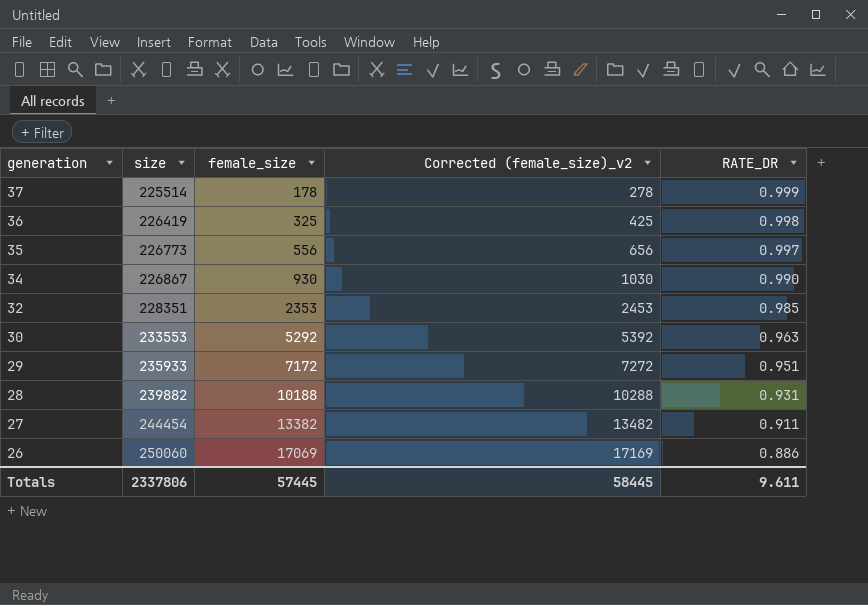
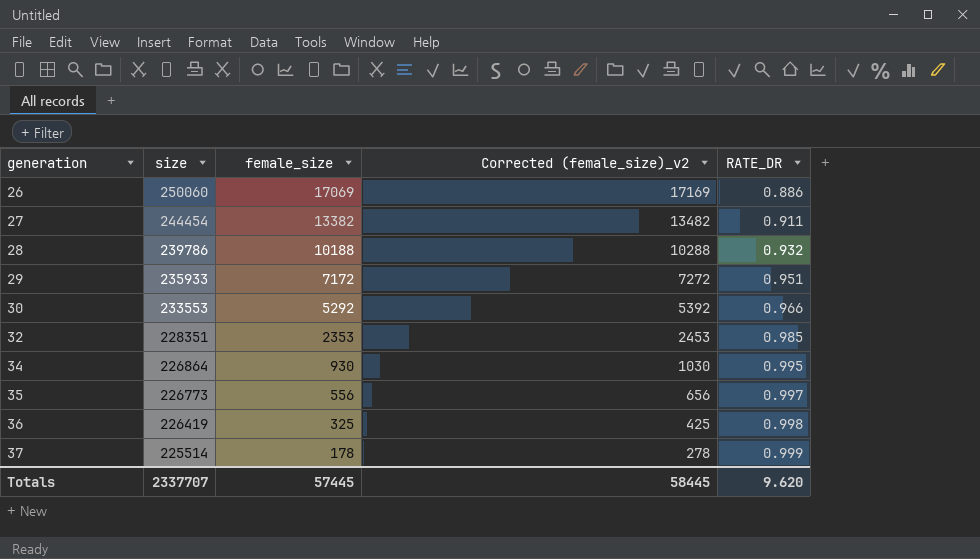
row order: generation descending -> generation ascending
28 | size: 239882 -> 239786
28 | RATE_DR: 0.931 -> 0.932
30 | RATE_DR: 0.963 -> 0.966
34 | size: 226867 -> 226864
34 | RATE_DR: 0.990 -> 0.995
Totals | size: 2337806 -> 2337707
Totals | RATE_DR: 9.611 -> 9.620

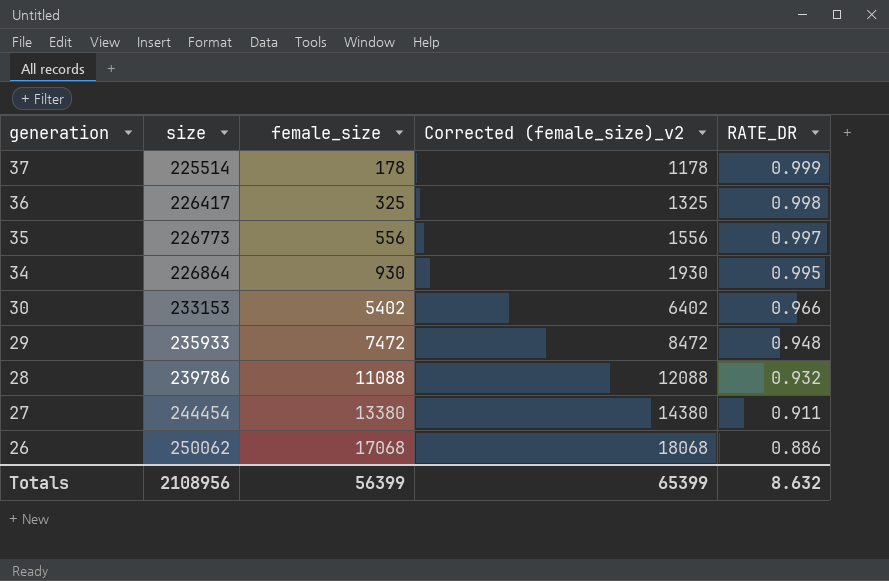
row order: generation ascending -> generation descending
column Corrected (female_size)_v2 | formula: [female_size] + 100 -> [female_size] + 1000
row 32: 228351 | 2353 | 2453 | 0.985 -> none
36 | size: 226419 -> 226417
30 | size: 233553 -> 233153
30 | female_size: 5292 -> 5402
29 | female_size: 7172 -> 7472
29 | RATE_DR: 0.951 -> 0.948
28 | female_size: 10188 -> 11088
27 | female_size: 13382 -> 13380
26 | size: 250060 -> 250062
26 | female_size: 17069 -> 17068
Totals | size: 2337707 -> 2108956
Totals | female_size: 57445 -> 56399
Totals | Corrected (female_size)_v2: 58445 -> 65399
Totals | RATE_DR: 9.620 -> 8.632

